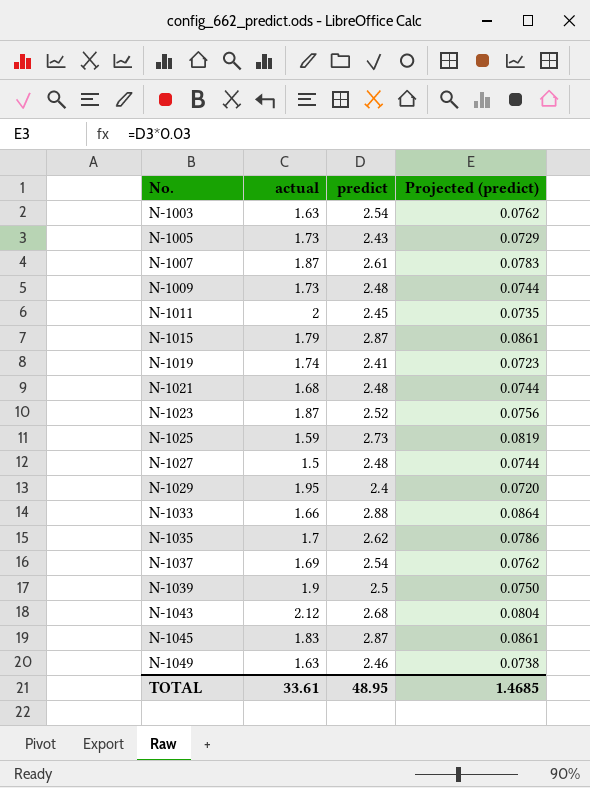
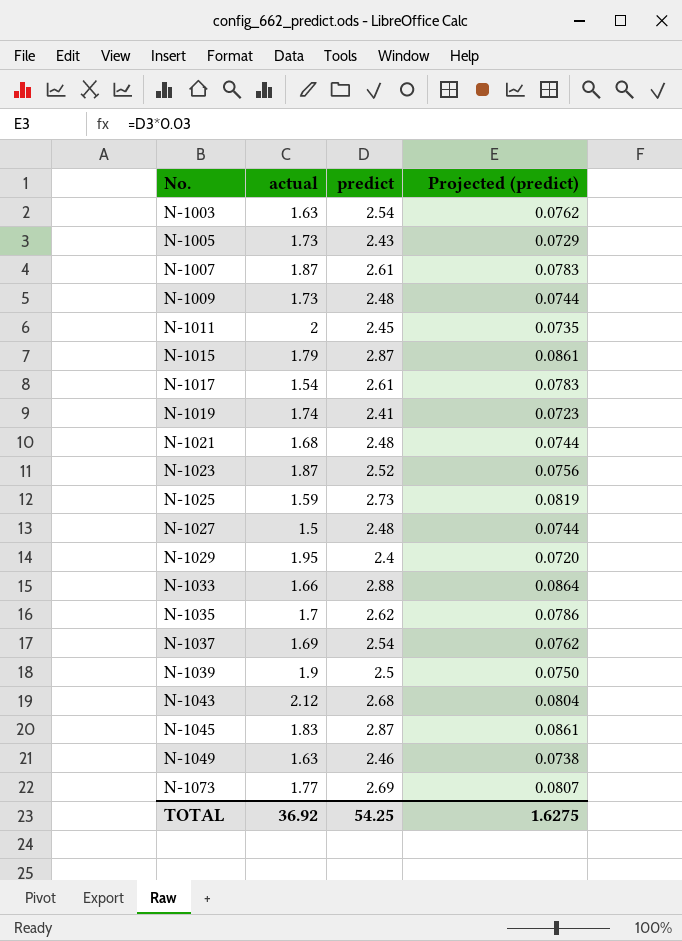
row N-1017: none -> 1.54 | 2.61 | 0.0783
row N-1073: none -> 1.77 | 2.69 | 0.0807
TOTAL | actual: 33.61 -> 36.92
TOTAL | predict: 48.95 -> 54.25
TOTAL | Projected (predict): 1.4685 -> 1.6275

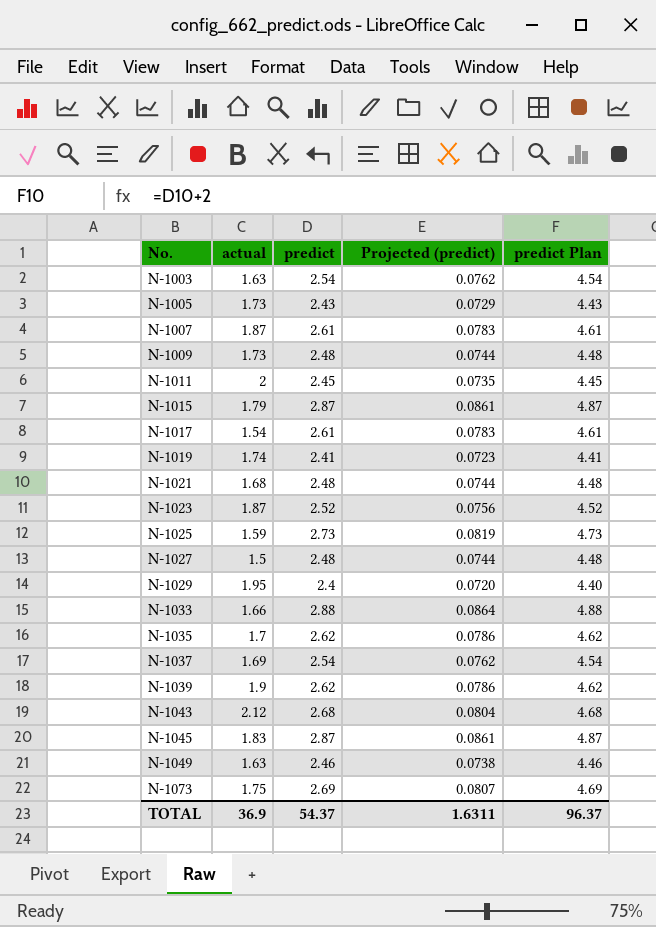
column predict Plan | formula: none -> [predict] + 2
N-1039 | predict: 2.5 -> 2.62
N-1039 | Projected (predict): 0.0750 -> 0.0786
N-1073 | actual: 1.77 -> 1.75
TOTAL | actual: 36.92 -> 36.9
TOTAL | predict: 54.25 -> 54.37
TOTAL | Projected (predict): 1.6275 -> 1.6311

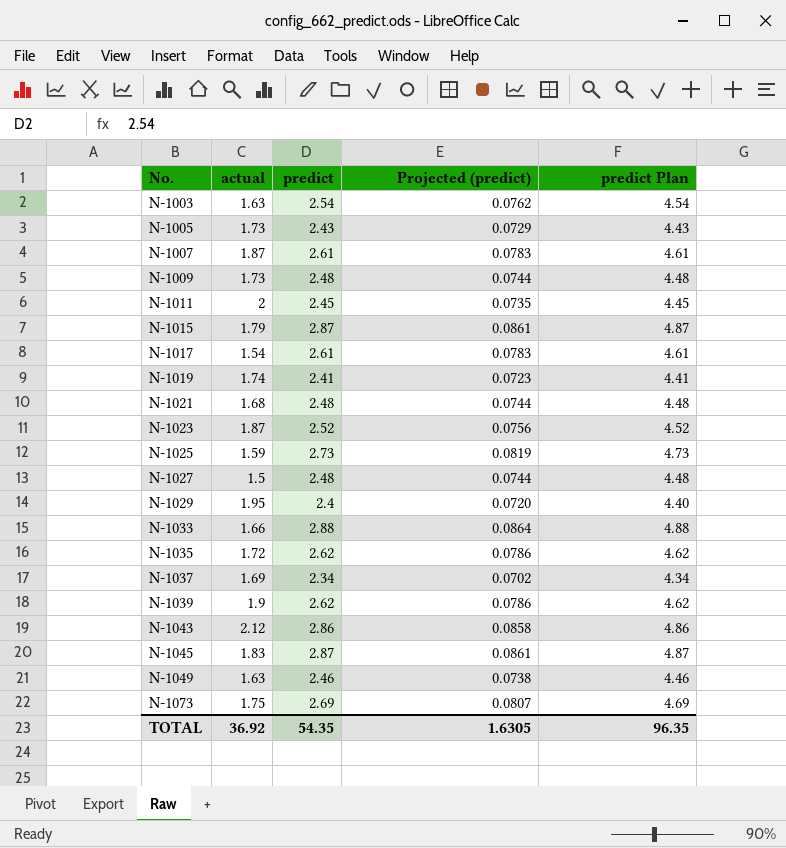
N-1035 | actual: 1.7 -> 1.72
N-1037 | predict: 2.54 -> 2.34
N-1037 | Projected (predict): 0.0762 -> 0.0702
N-1037 | predict Plan: 4.54 -> 4.34
N-1043 | predict: 2.68 -> 2.86
N-1043 | Projected (predict): 0.0804 -> 0.0858
N-1043 | predict Plan: 4.68 -> 4.86
TOTAL | actual: 36.9 -> 36.92
TOTAL | predict: 54.37 -> 54.35
TOTAL | Projected (predict): 1.6311 -> 1.6305
TOTAL | predict Plan: 96.37 -> 96.35

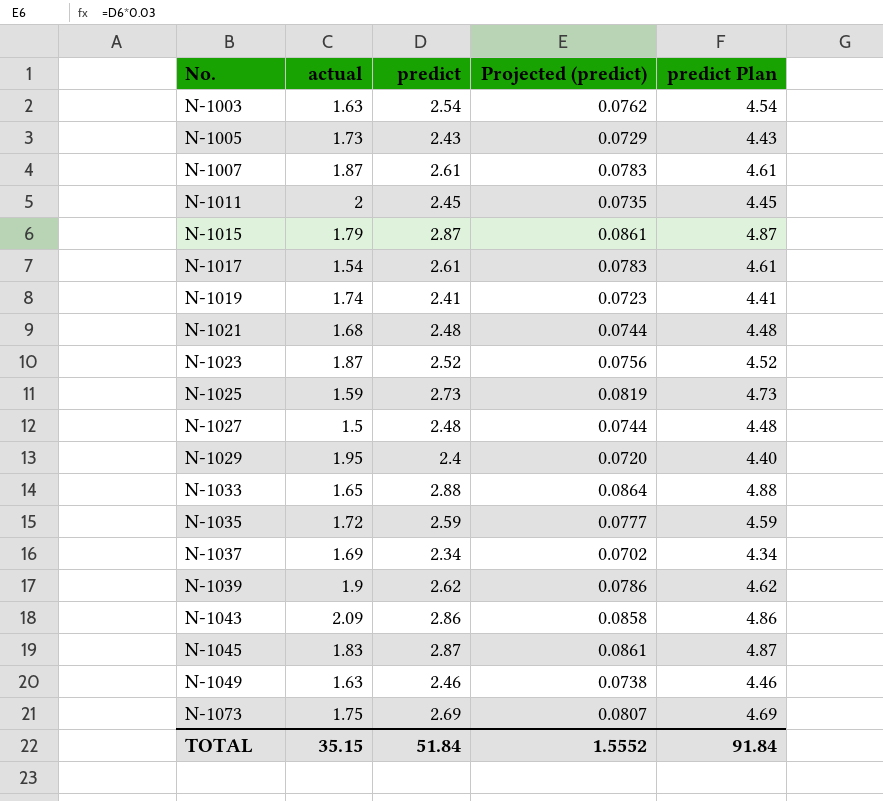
row N-1009: 1.73 | 2.48 | 0.0744 | 4.48 -> none
N-1033 | actual: 1.66 -> 1.65
N-1035 | predict: 2.62 -> 2.59
N-1035 | Projected (predict): 0.0786 -> 0.0777
N-1035 | predict Plan: 4.62 -> 4.59
N-1043 | actual: 2.12 -> 2.09
TOTAL | actual: 36.92 -> 35.15
TOTAL | predict: 54.35 -> 51.84
TOTAL | Projected (predict): 1.6305 -> 1.5552
TOTAL | predict Plan: 96.35 -> 91.84

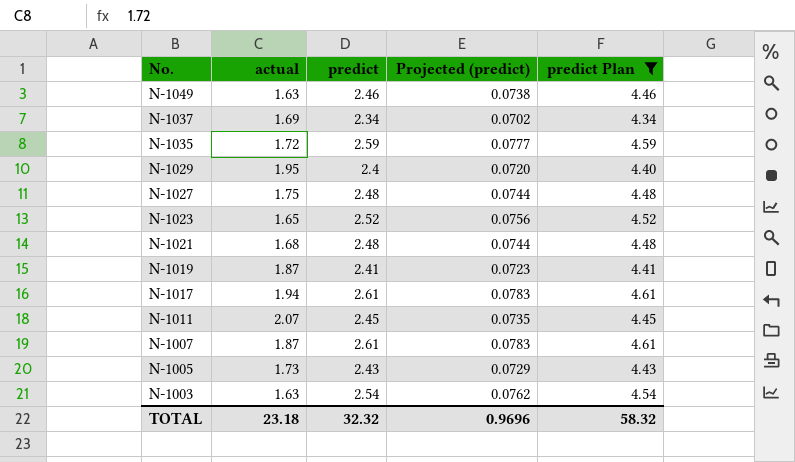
filter: none -> predict Plan <= 4.61
row order: No. ascending -> No. descending
N-1027 | actual: 1.5 -> 1.75
N-1023 | actual: 1.87 -> 1.65
N-1019 | actual: 1.74 -> 1.87
N-1017 | actual: 1.54 -> 1.94
N-1011 | actual: 2 -> 2.07
TOTAL | actual: 35.15 -> 23.18
TOTAL | predict: 51.84 -> 32.32
TOTAL | Projected (predict): 1.5552 -> 0.9696
TOTAL | predict Plan: 91.84 -> 58.32

